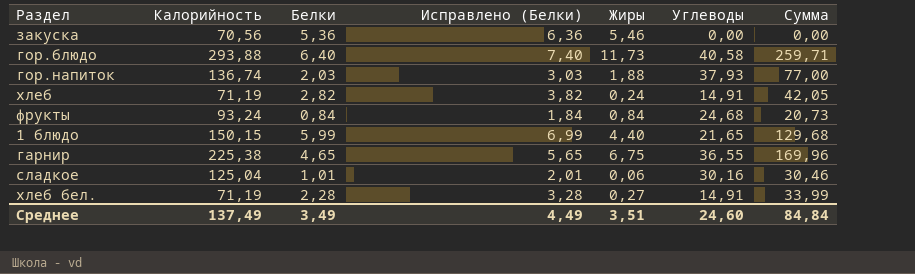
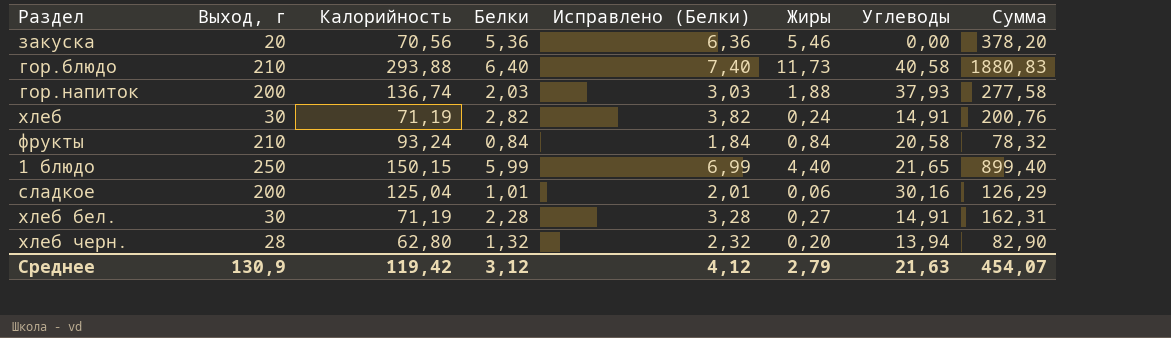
column Выход, г | position: none -> 2
column Сумма | formula: [Белки] * [Углеводы] -> [Калорийность] * [Белки]
row гарнир: 225,38 | 4,65 | 5,65 | 6,75 | 36,55 | 169,96 -> none
фрукты | Углеводы: 24,68 -> 20,58
row хлеб черн.: none -> 28 | 62,80 | 1,32 | 2,32 | 0,20 | 13,94 | 82,90
Среднее | Калорийность: 137,49 -> 119,42
Среднее | Белки: 3,49 -> 3,12
Среднее | Исправлено (Белки): 4,49 -> 4,12
Среднее | Жиры: 3,51 -> 2,79
Среднее | Углеводы: 24,60 -> 21,63
Среднее | Сумма: 84,84 -> 454,07

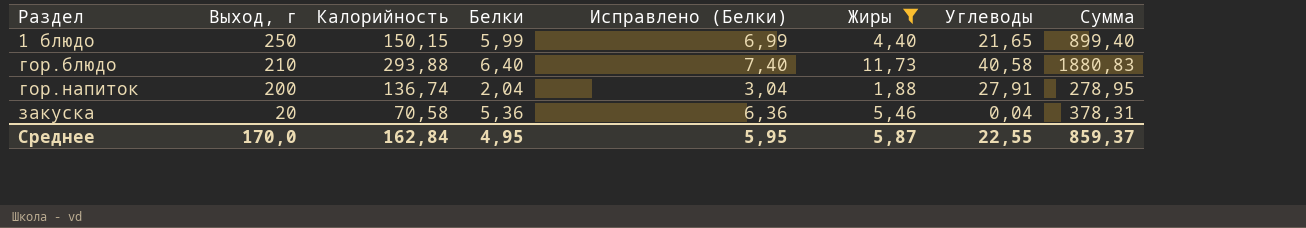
filter: none -> Жиры >= 1,88
row order: none -> Раздел ascending
гор.напиток | Белки: 2,03 -> 2,04
гор.напиток | Исправлено (Белки): 3,03 -> 3,04
гор.напиток | Углеводы: 37,93 -> 27,91
гор.напиток | Сумма: 277,58 -> 278,95
закуска | Калорийность: 70,56 -> 70,58
закуска | Углеводы: 0,00 -> 0,04
закуска | Сумма: 378,20 -> 378,31
Среднее | Выход, г: 130,9 -> 170,0
Среднее | Калорийность: 119,42 -> 162,84
Среднее | Белки: 3,12 -> 4,95
Среднее | Исправлено (Белки): 4,12 -> 5,95
Среднее | Жиры: 2,79 -> 5,87
Среднее | Углеводы: 21,63 -> 22,55
Среднее | Сумма: 454,07 -> 859,37

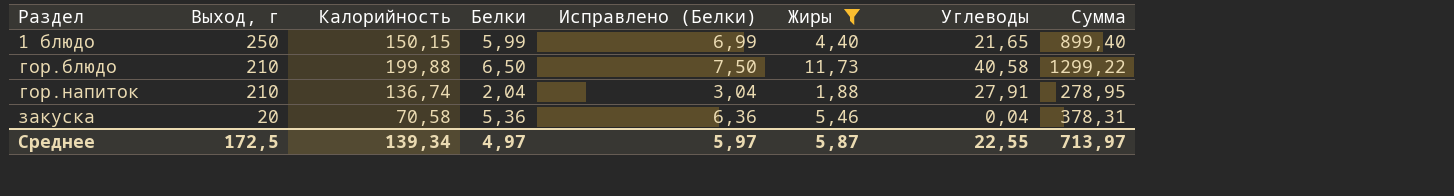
гор.блюдо | Калорийность: 293,88 -> 199,88
гор.блюдо | Белки: 6,40 -> 6,50
гор.блюдо | Исправлено (Белки): 7,40 -> 7,50
гор.блюдо | Сумма: 1880,83 -> 1299,22
гор.напиток | Выход, г: 200 -> 210
Среднее | Выход, г: 170,0 -> 172,5
Среднее | Калорийность: 162,84 -> 139,34
Среднее | Белки: 4,95 -> 4,97
Среднее | Исправлено (Белки): 5,95 -> 5,97
Среднее | Сумма: 859,37 -> 713,97

